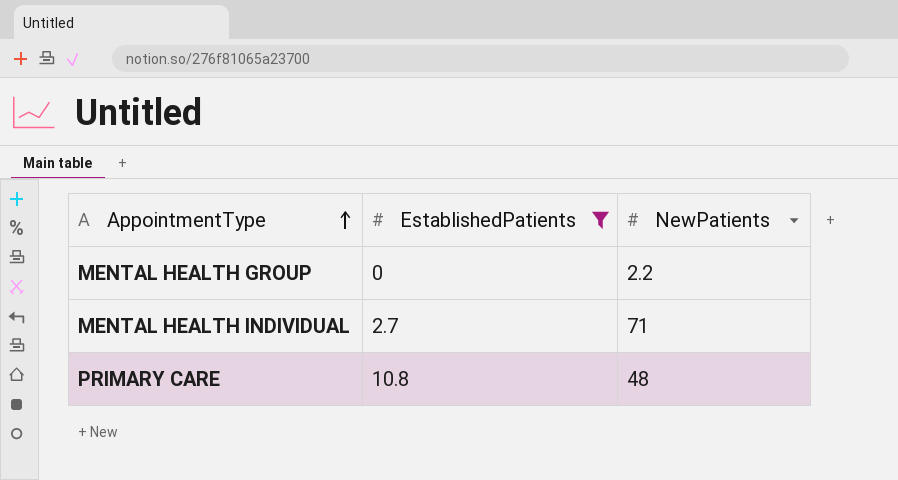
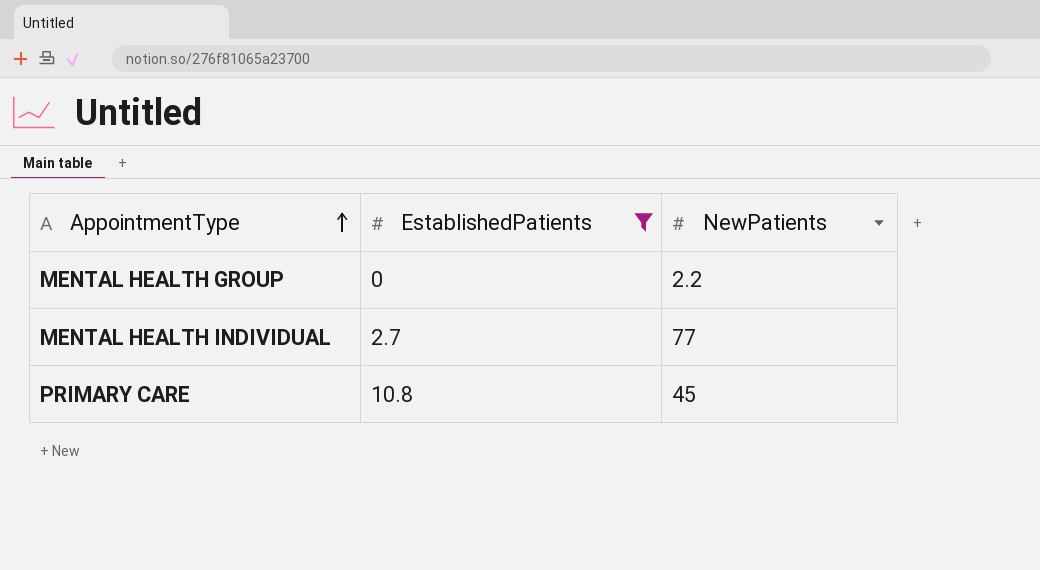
MENTAL HEALTH INDIVIDUAL | NewPatients: 71 -> 77
PRIMARY CARE | NewPatients: 48 -> 45

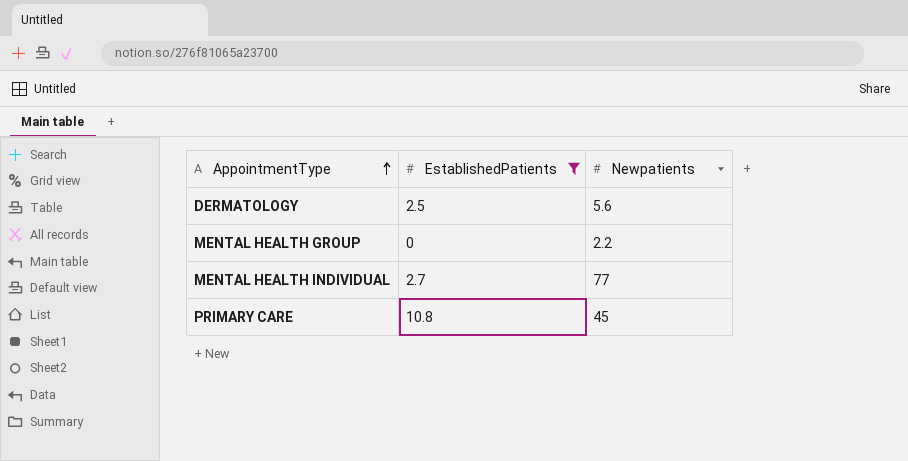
column name: NewPatients -> Newpatients
row DERMATOLOGY: none -> 2.5 | 5.6

